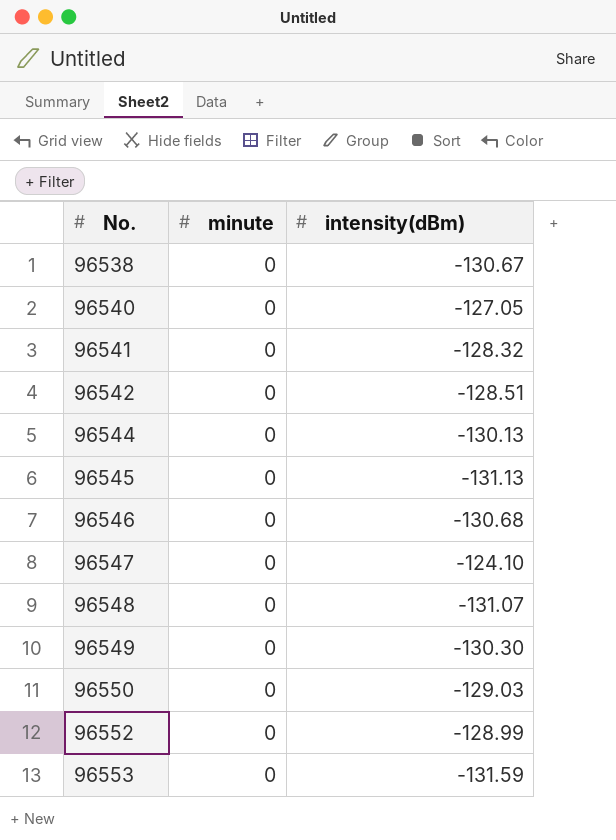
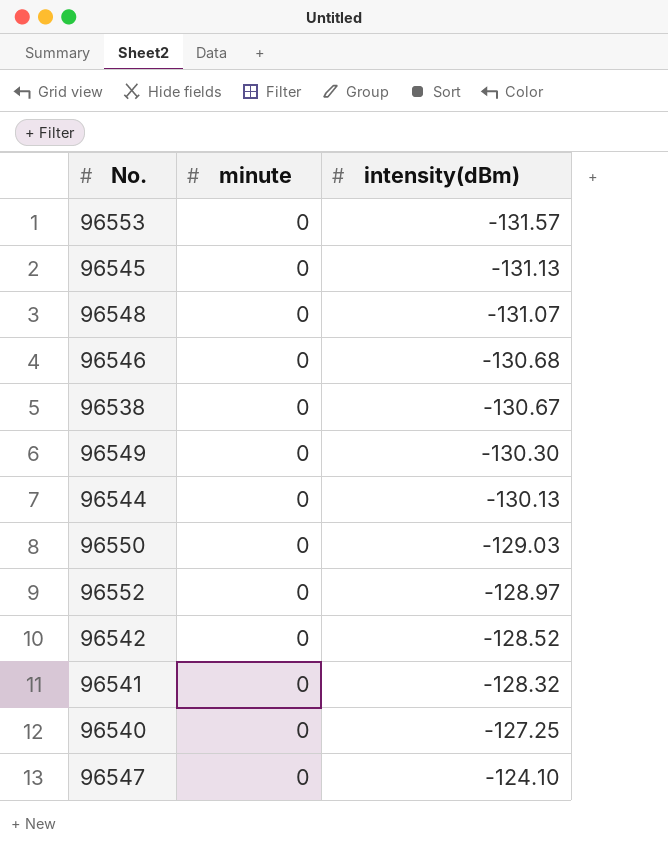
row order: No. ascending -> intensity(dBm) ascending
96553 | intensity(dBm): -131.59 -> -131.57
96552 | intensity(dBm): -128.99 -> -128.97
96542 | intensity(dBm): -128.51 -> -128.52
96540 | intensity(dBm): -127.05 -> -127.25

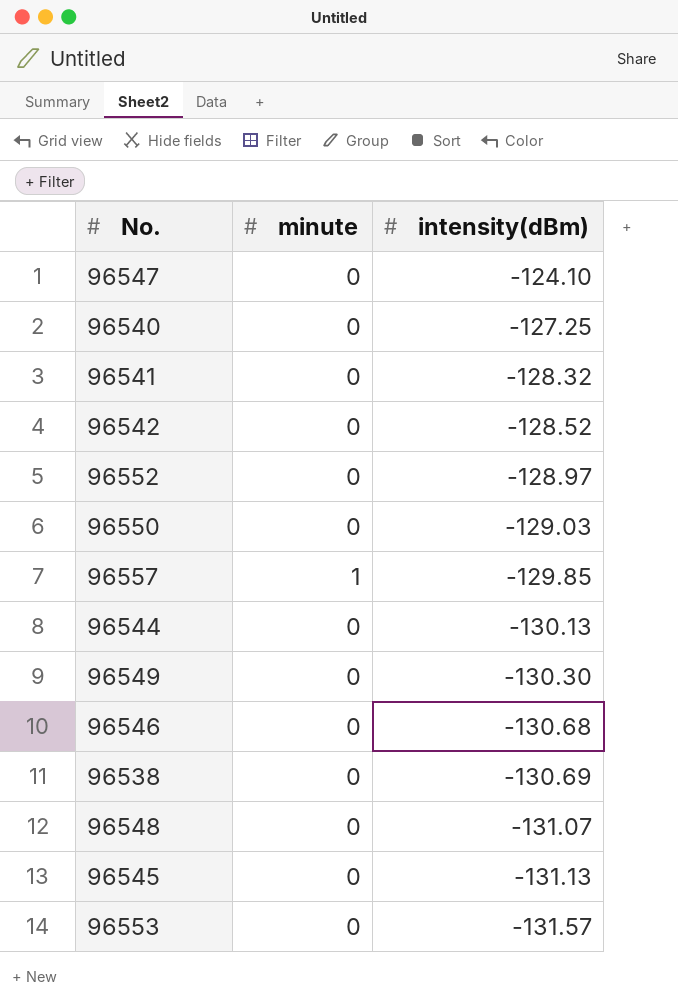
row order: intensity(dBm) ascending -> intensity(dBm) descending
row 96557: none -> 1 | -129.85
96538 | intensity(dBm): -130.67 -> -130.69

